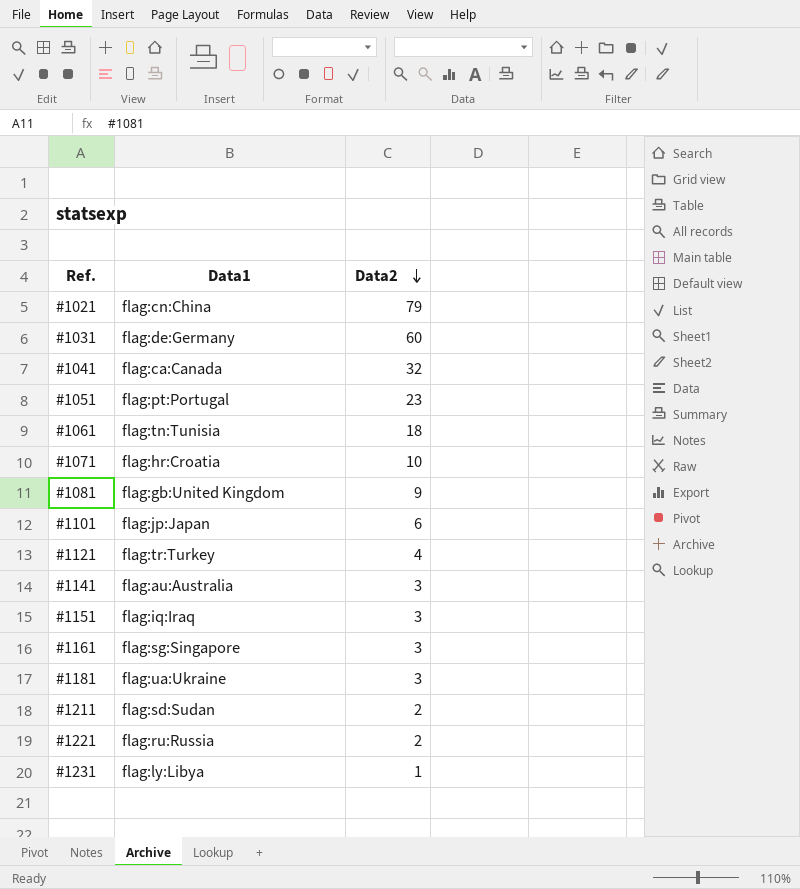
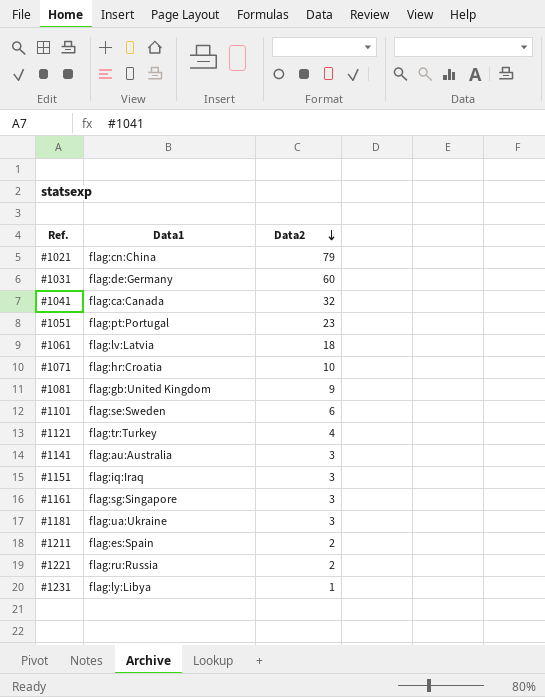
#1061 | Data1: flag:tn:Tunisia -> flag:lv:Latvia
#1101 | Data1: flag:jp:Japan -> flag:se:Sweden
#1211 | Data1: flag:sd:Sudan -> flag:es:Spain

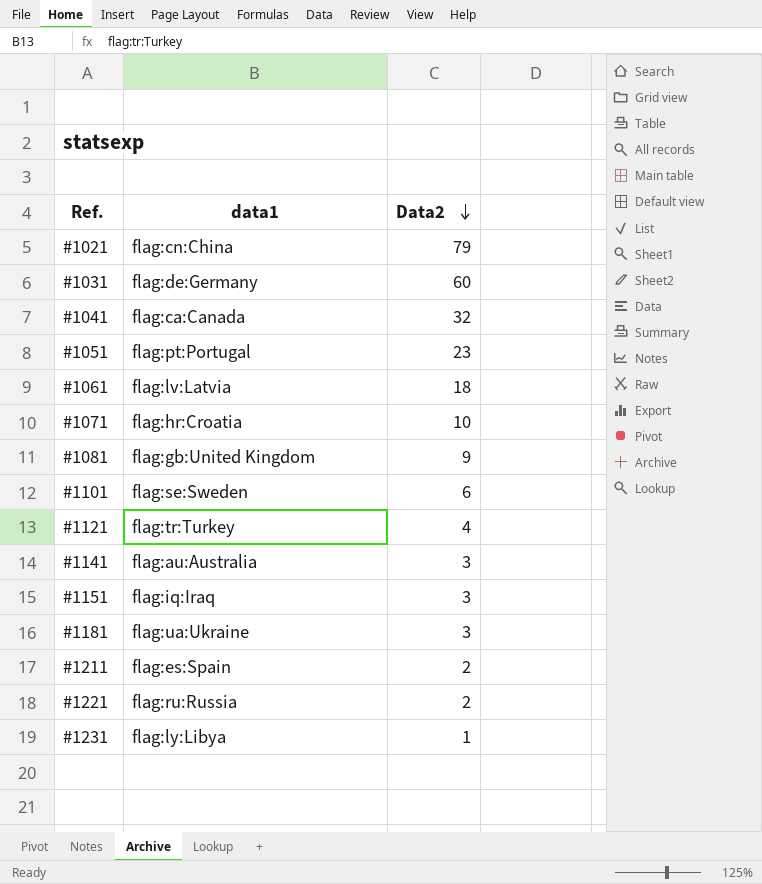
column name: Data1 -> data1
row #1161: flag:sg:Singapore | 3 -> none

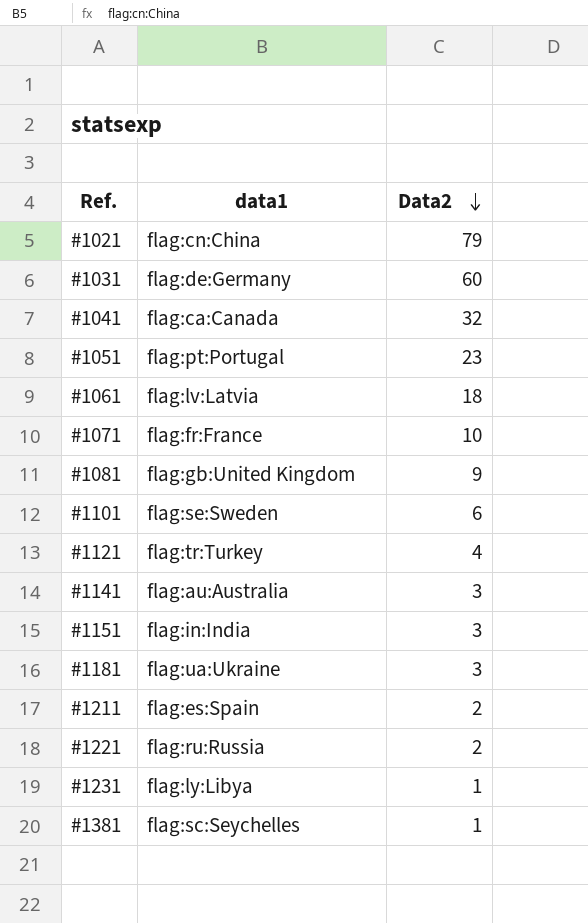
#1071 | data1: flag:hr:Croatia -> flag:fr:France
#1151 | data1: flag:iq:Iraq -> flag:in:India
row #1381: none -> flag:sc:Seychelles | 1

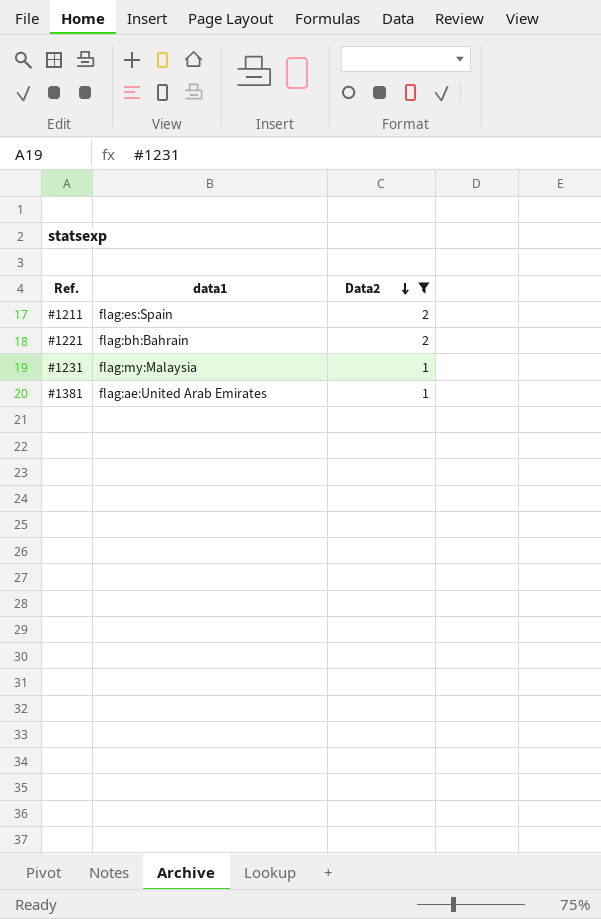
filter: none -> Data2 <= 2
#1221 | data1: flag:ru:Russia -> flag:bh:Bahrain
#1231 | data1: flag:ly:Libya -> flag:my:Malaysia
#1381 | data1: flag:sc:Seychelles -> flag:ae:United Arab Emirates

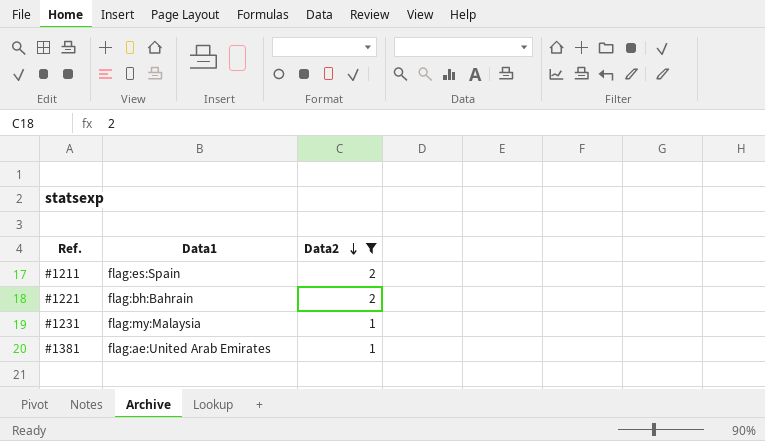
column name: data1 -> Data1

